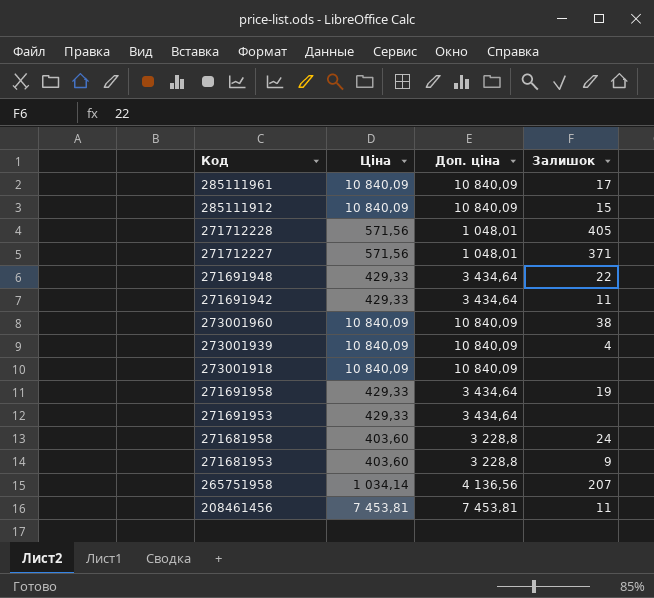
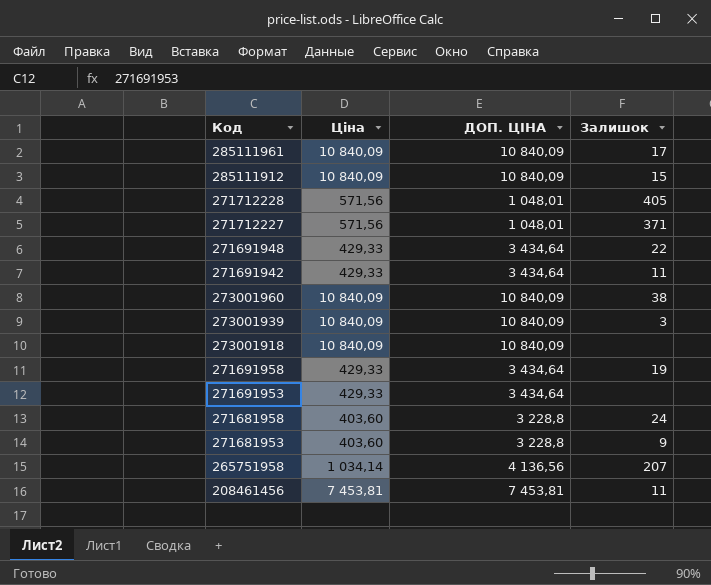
column name: Доп. ціна -> ДОП. ЦІНА
273001939 | Залишок: 4 -> 3

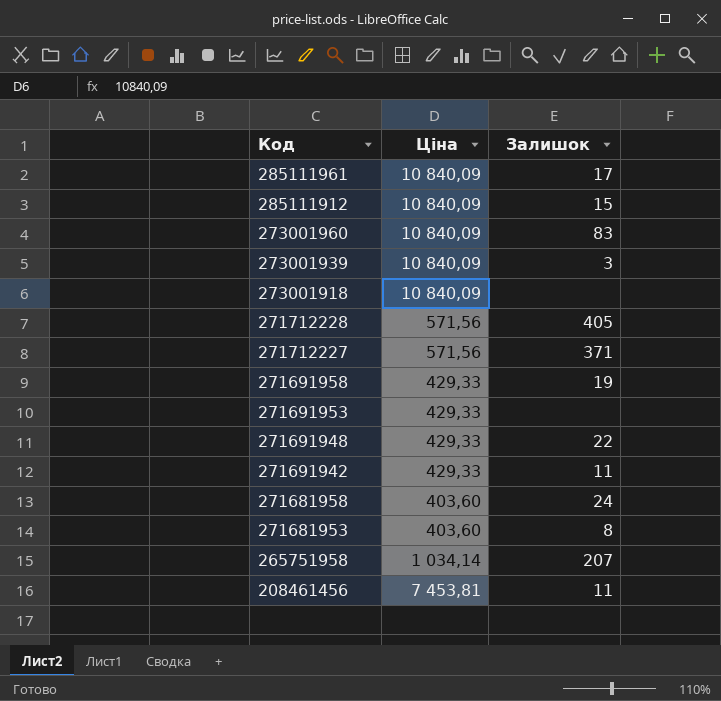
row order: none -> Код descending
column ДОП. ЦІНА | position: 3 -> none
273001960 | Залишок: 38 -> 83
271681953 | Залишок: 9 -> 8

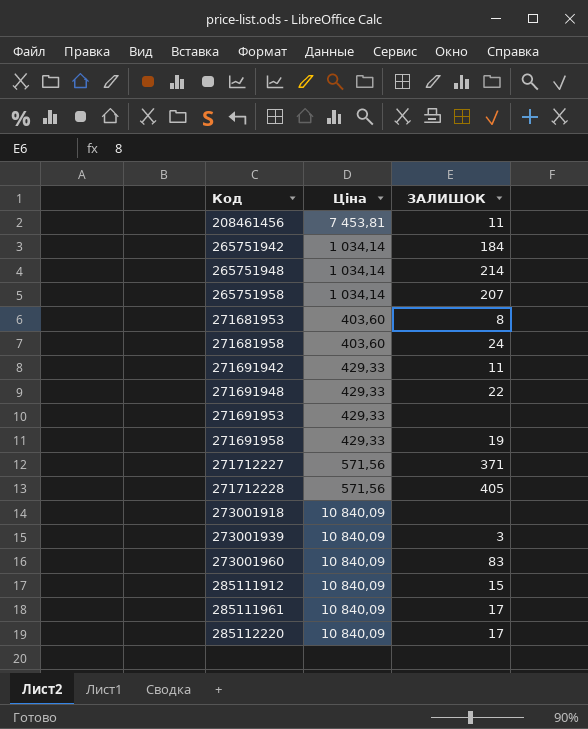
row order: Код descending -> Код ascending
column name: Залишок -> ЗАЛИШОК
row 265751942: none -> 1 034,14 | 184
row 265751948: none -> 1 034,14 | 214
row 285112220: none -> 10 840,09 | 17

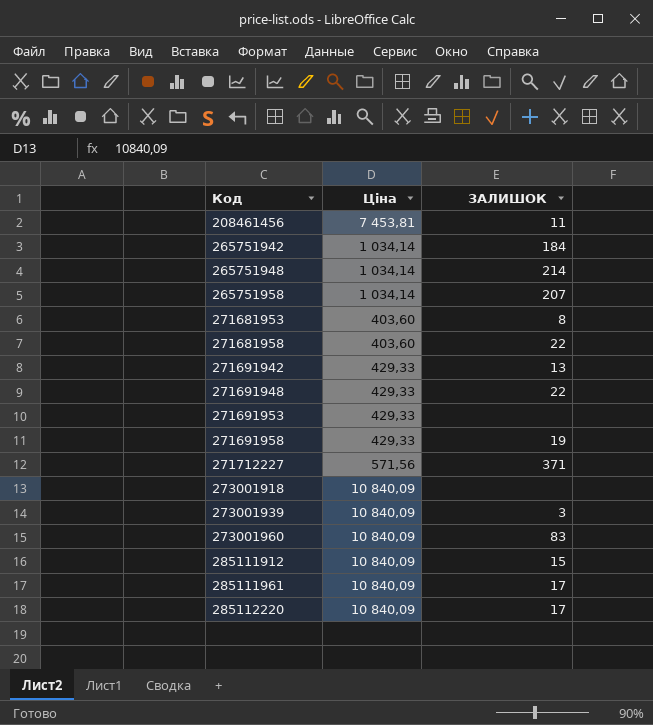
row 271712228: 571,56 | 405 -> none
271681958 | ЗАЛИШОК: 24 -> 22
271691942 | ЗАЛИШОК: 11 -> 13

